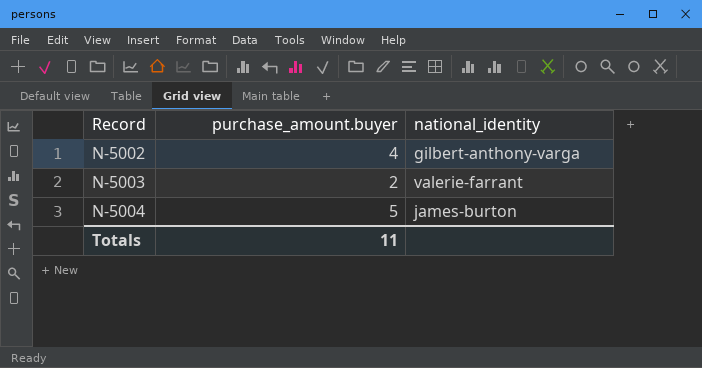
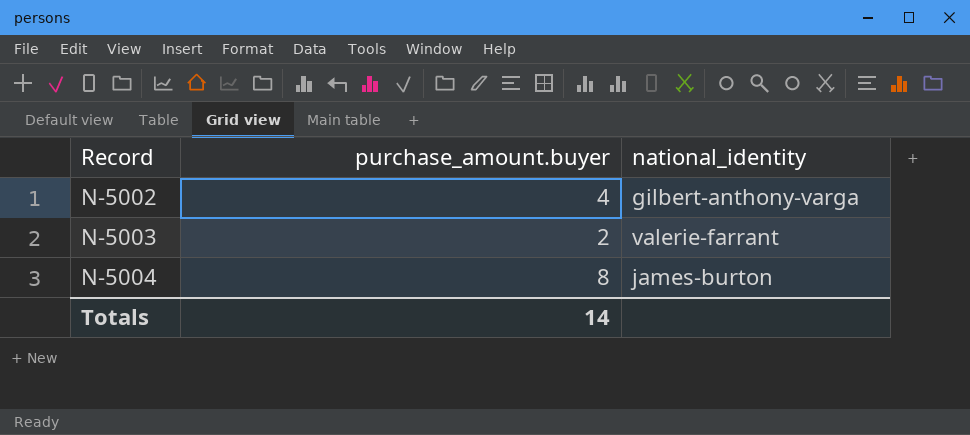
N-5004 | purchase_amount.buyer: 5 -> 8
Totals | purchase_amount.buyer: 11 -> 14

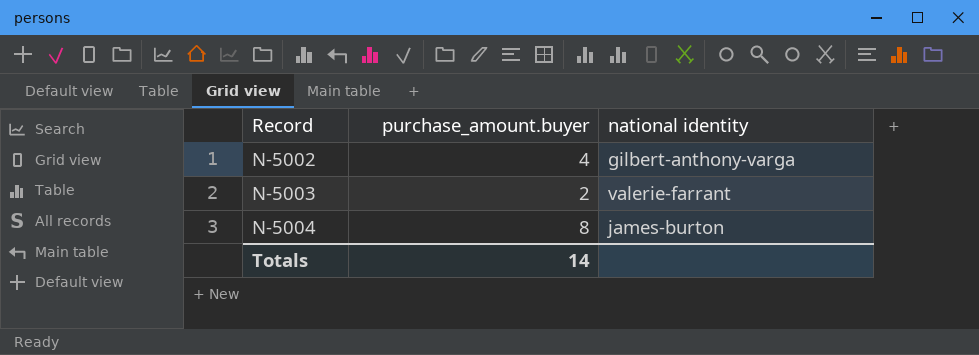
column name: national_identity -> national identity

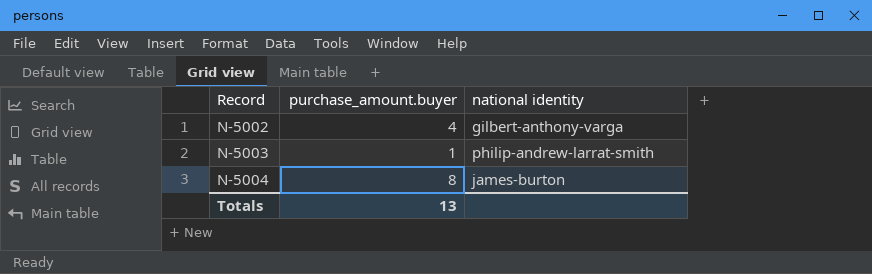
N-5003 | purchase_amount.buyer: 2 -> 1
N-5003 | national identity: valerie-farrant -> philip-andrew-larrat-smith
Totals | purchase_amount.buyer: 14 -> 13

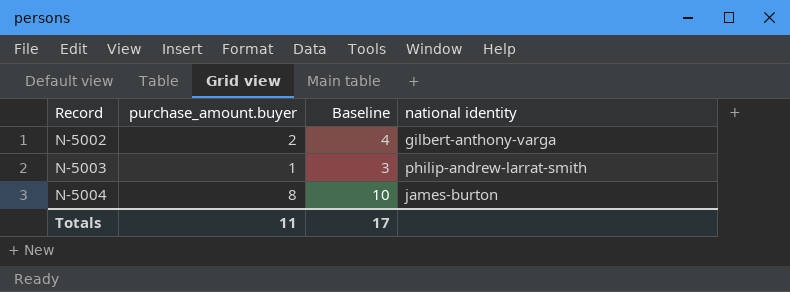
column Baseline | formula: none -> [purchase_amount.buyer] + 2
N-5002 | purchase_amount.buyer: 4 -> 2
Totals | purchase_amount.buyer: 13 -> 11

